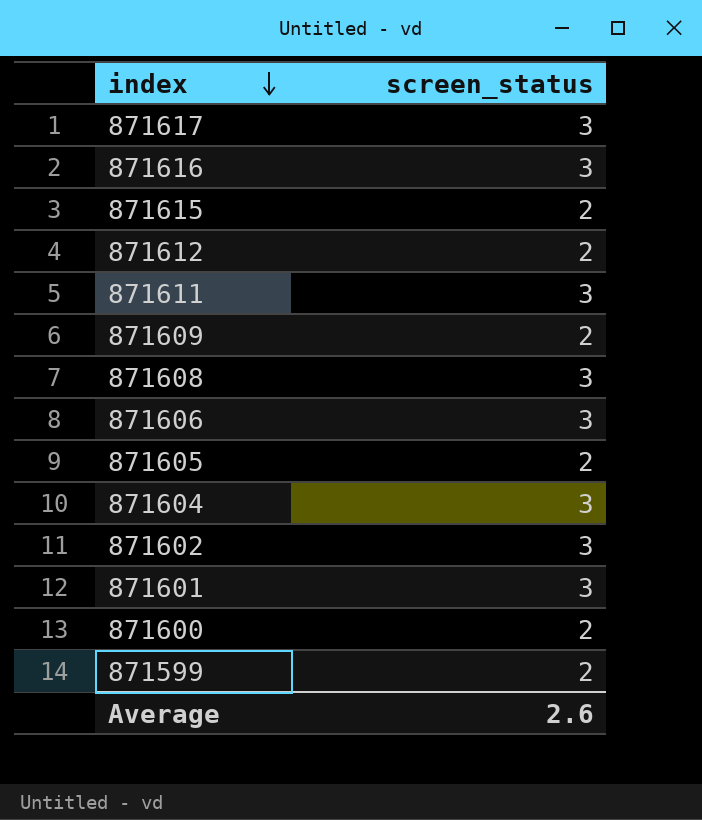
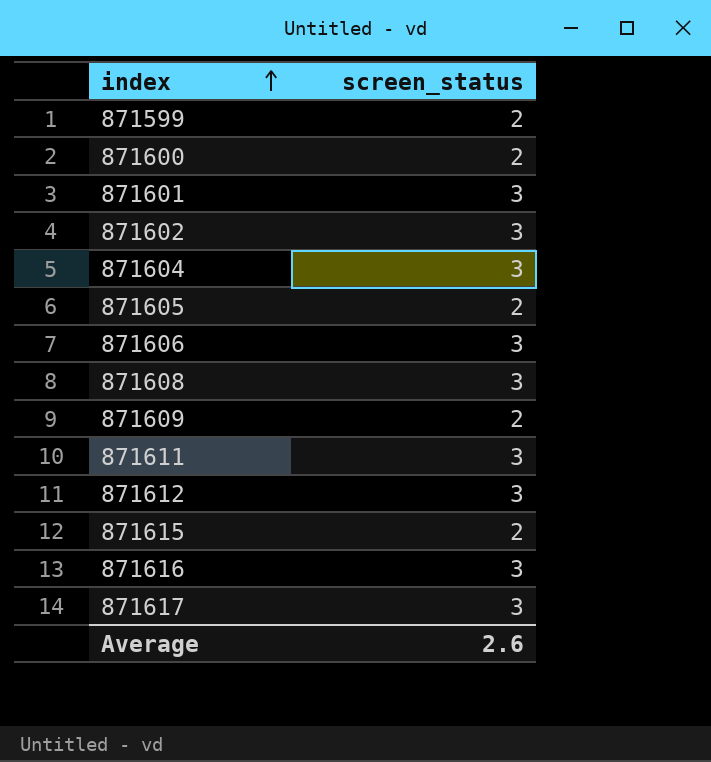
row order: index descending -> index ascending
871612 | screen_status: 2 -> 3

